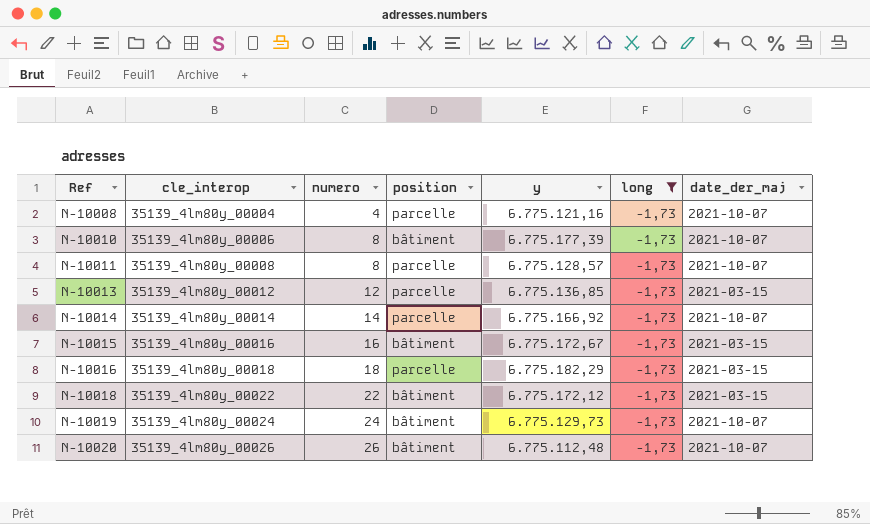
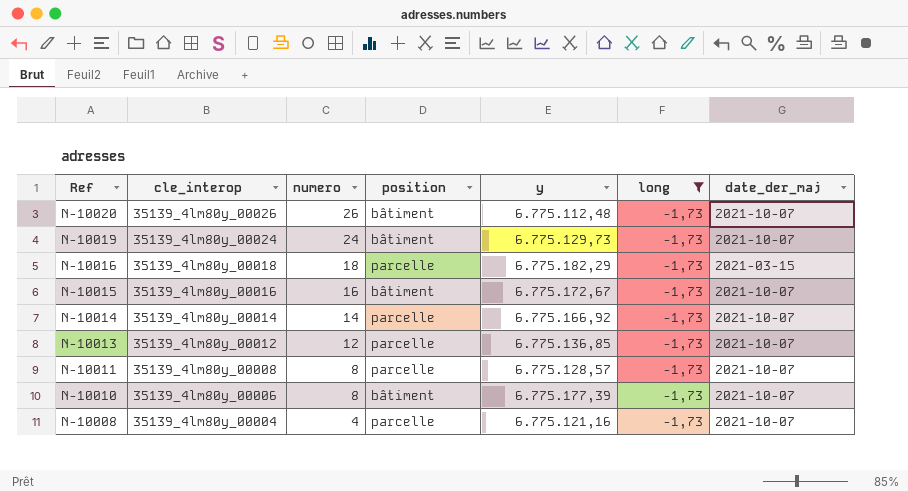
row order: Ref ascending -> Ref descending
row N-10018: 35139_4lm80y_00022 | 22 | bâtiment | 6.775.172,12 | -1,73 | 2021-03-15 -> none
N-10015 | date_der_maj: 2021-03-15 -> 2021-10-07
N-10013 | date_der_maj: 2021-03-15 -> 2021-10-07

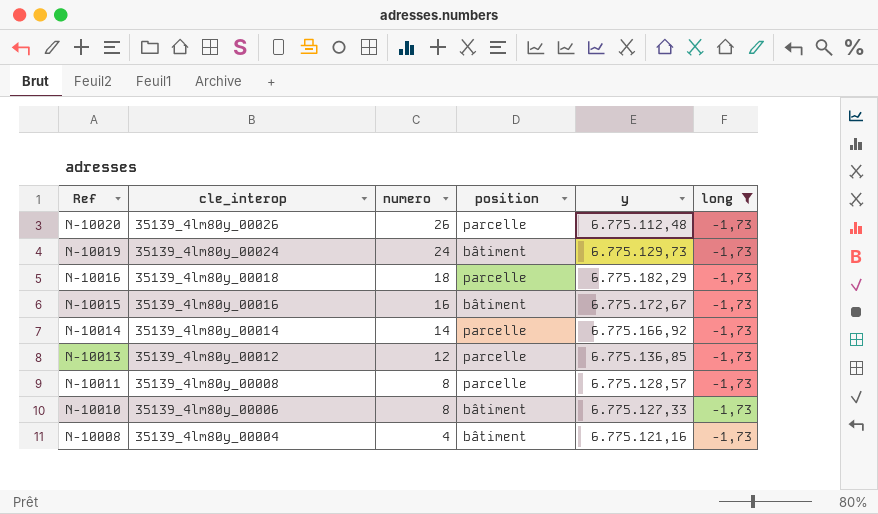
column date_der_maj | position: 7 -> none
N-10020 | position: bâtiment -> parcelle
N-10010 | y: 6.775.177,39 -> 6.775.127,33
N-10008 | position: parcelle -> bâtiment

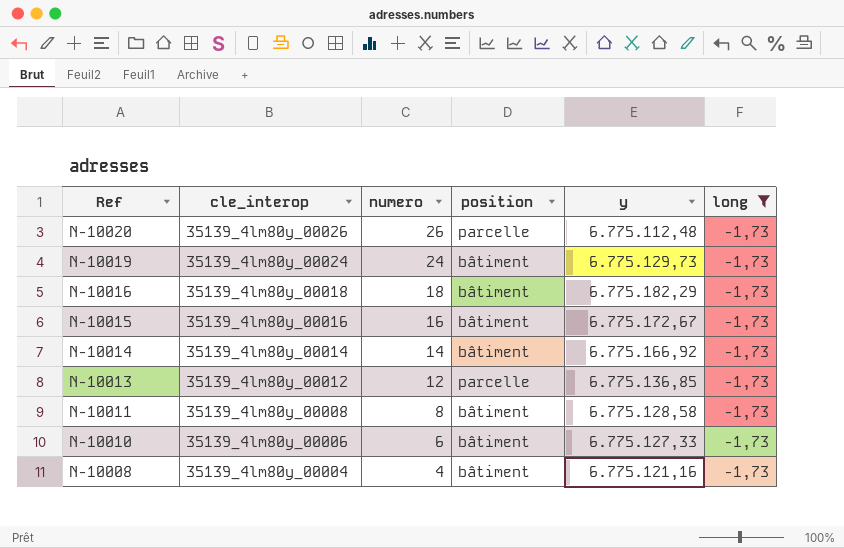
N-10016 | position: parcelle -> bâtiment
N-10014 | position: parcelle -> bâtiment
N-10011 | position: parcelle -> bâtiment
N-10011 | y: 6.775.128,57 -> 6.775.128,58
N-10010 | numero: 8 -> 6

